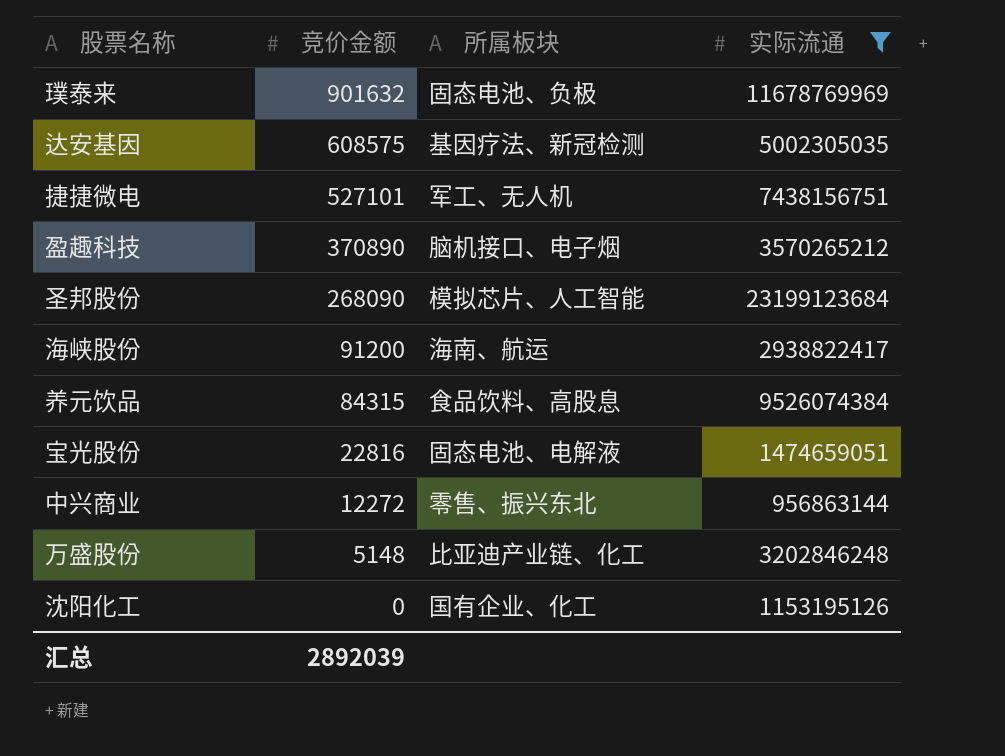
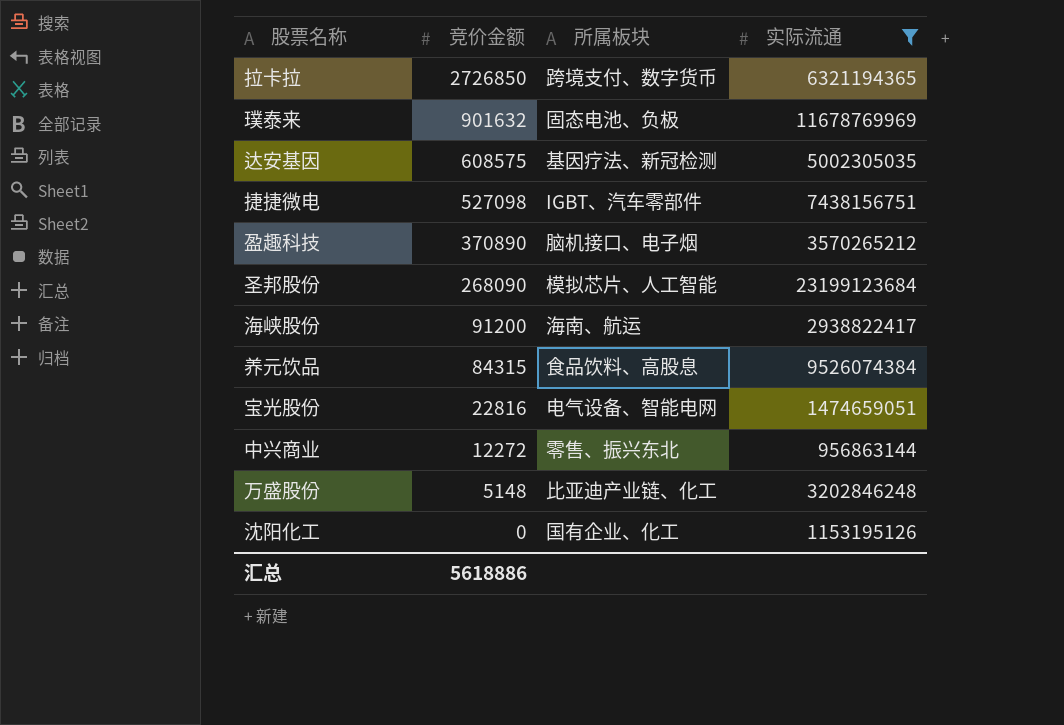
row 拉卡拉: none -> 2726850 | 跨境支付、数字货币 | 6321194365
捷捷微电 | 竞价金额: 527101 -> 527098
捷捷微电 | 所属板块: 军工、无人机 -> IGBT、汽车零部件
宝光股份 | 所属板块: 固态电池、电解液 -> 电气设备、智能电网
汇总 | 竞价金额: 2892039 -> 5618886

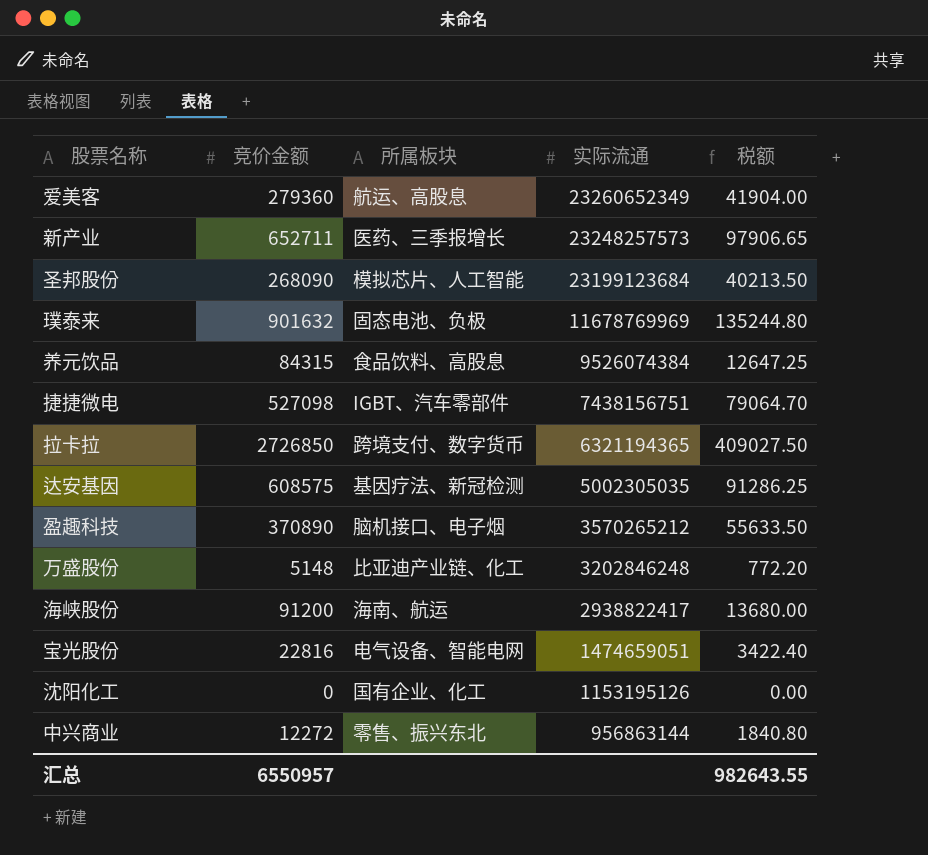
filter: 实际流通 <= 23199123684 -> none
row order: 竞价金额 descending -> 实际流通 descending
column 税额 | formula: none -> [竞价金额] * 0.15
汇总 | 竞价金额: 5618886 -> 6550957

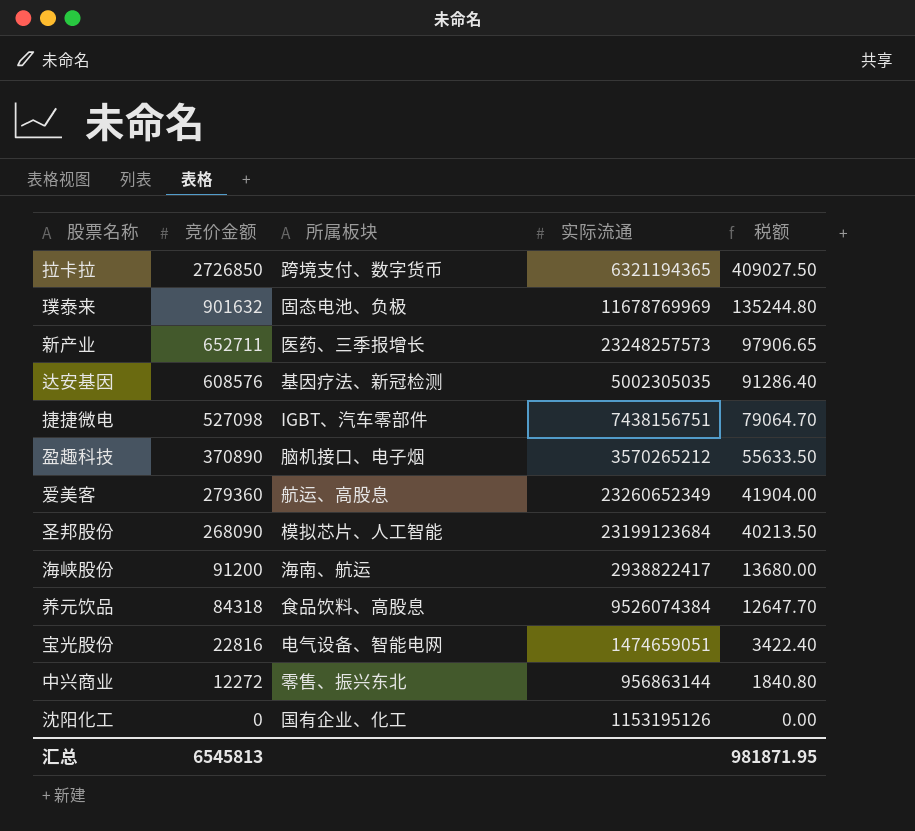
row order: 实际流通 descending -> 竞价金额 descending
row 万盛股份: 5148 | 比亚迪产业链、化工 | 3202846248 | 772.20 -> none
达安基因 | 竞价金额: 608575 -> 608576
达安基因 | 税额: 91286.25 -> 91286.40
养元饮品 | 竞价金额: 84315 -> 84318
养元饮品 | 税额: 12647.25 -> 12647.70
汇总 | 竞价金额: 6550957 -> 6545813
汇总 | 税额: 982643.55 -> 981871.95

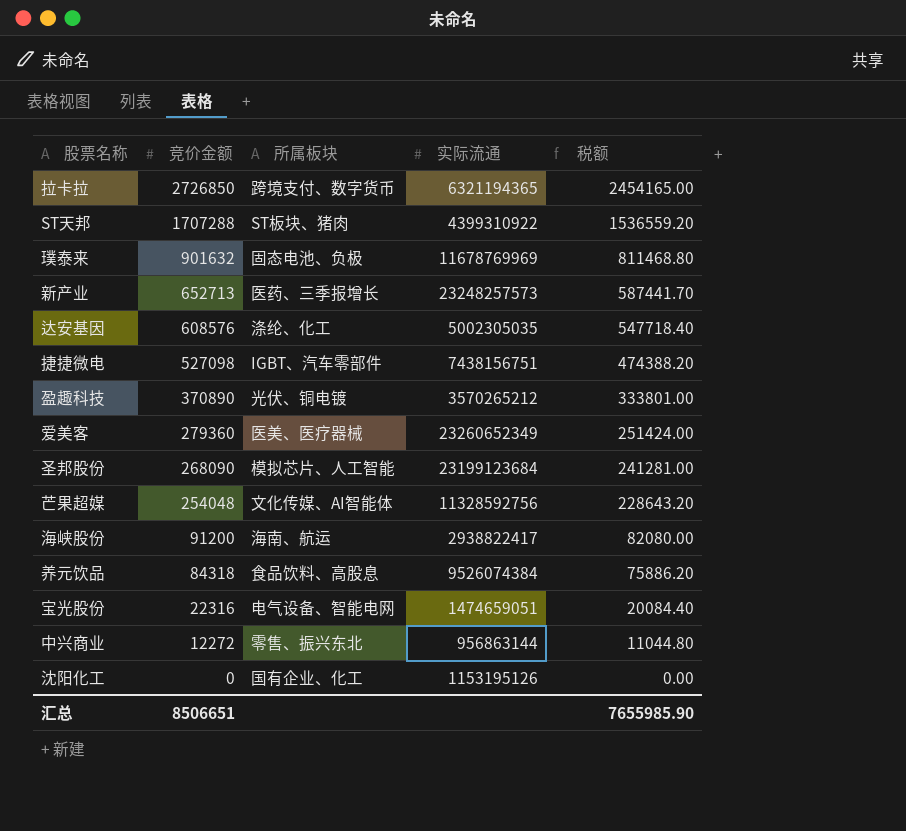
column 税额 | formula: [竞价金额] * 0.15 -> [竞价金额] * 0.9
row ST天邦: none -> 1707288 | ST板块、猪肉 | 4399310922 | 1536559.20
新产业 | 竞价金额: 652711 -> 652713
达安基因 | 所属板块: 基因疗法、新冠检测 -> 涤纶、化工
盈趣科技 | 所属板块: 脑机接口、电子烟 -> 光伏、铜电镀
爱美客 | 所属板块: 航运、高股息 -> 医美、医疗器械
row 芒果超媒: none -> 254048 | 文化传媒、AI智能体 | 11328592756 | 228643.20
宝光股份 | 竞价金额: 22816 -> 22316
汇总 | 竞价金额: 6545813 -> 8506651
汇总 | 税额: 981871.95 -> 7655985.90

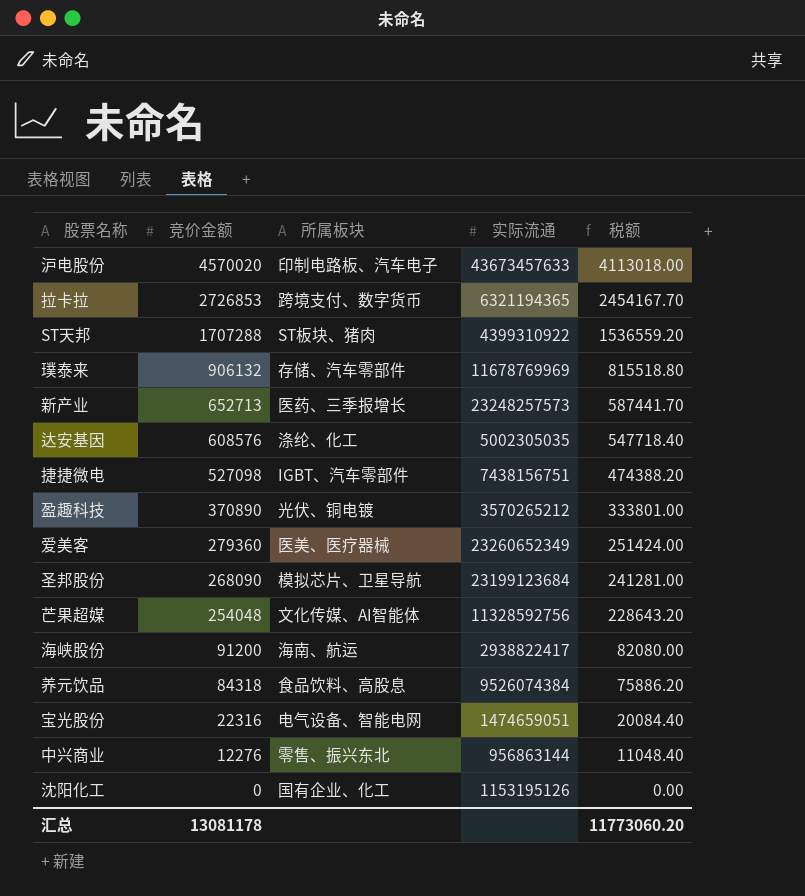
row 沪电股份: none -> 4570020 | 印制电路板、汽车电子 | 43673457633 | 4113018.00
拉卡拉 | 竞价金额: 2726850 -> 2726853
拉卡拉 | 税额: 2454165.00 -> 2454167.70
璞泰来 | 竞价金额: 901632 -> 906132
璞泰来 | 所属板块: 固态电池、负极 -> 存储、汽车零部件
璞泰来 | 税额: 811468.80 -> 815518.80
圣邦股份 | 所属板块: 模拟芯片、人工智能 -> 模拟芯片、卫星导航
中兴商业 | 竞价金额: 12272 -> 12276
中兴商业 | 税额: 11044.80 -> 11048.40
汇总 | 竞价金额: 8506651 -> 13081178
汇总 | 税额: 7655985.90 -> 11773060.20

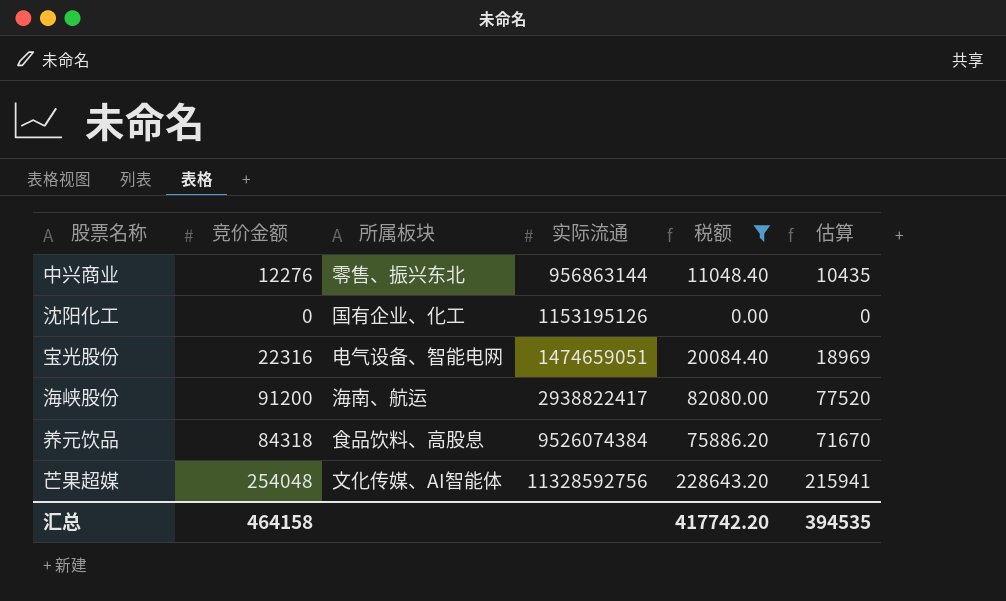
filter: none -> 税额 <= 228643.20
row order: 竞价金额 descending -> 实际流通 ascending
column 估算 | formula: none -> [竞价金额] * 0.85
汇总 | 竞价金额: 13081178 -> 464158
汇总 | 税额: 11773060.20 -> 417742.20

